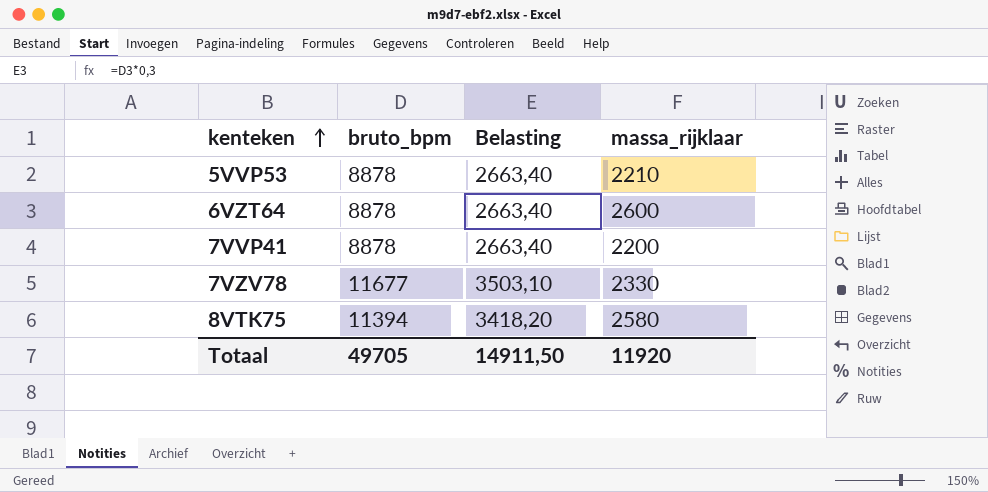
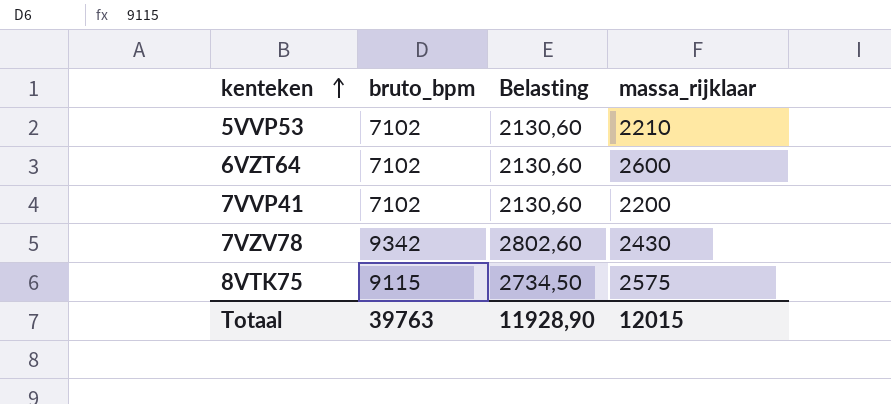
5VVP53 | bruto_bpm: 8878 -> 7102
5VVP53 | Belasting: 2663,40 -> 2130,60
6VZT64 | bruto_bpm: 8878 -> 7102
6VZT64 | Belasting: 2663,40 -> 2130,60
7VVP41 | bruto_bpm: 8878 -> 7102
7VVP41 | Belasting: 2663,40 -> 2130,60
7VZV78 | bruto_bpm: 11677 -> 9342
7VZV78 | Belasting: 3503,10 -> 2802,60
7VZV78 | massa_rijklaar: 2330 -> 2430
8VTK75 | bruto_bpm: 11394 -> 9115
8VTK75 | Belasting: 3418,20 -> 2734,50
8VTK75 | massa_rijklaar: 2580 -> 2575
Totaal | bruto_bpm: 49705 -> 39763
Totaal | Belasting: 14911,50 -> 11928,90
Totaal | massa_rijklaar: 11920 -> 12015

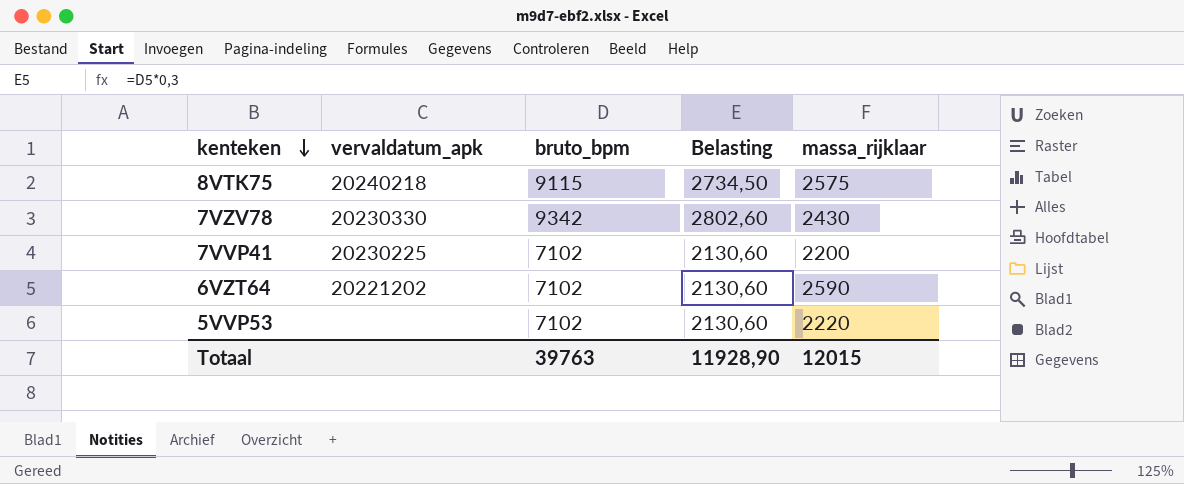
row order: kenteken ascending -> kenteken descending
column vervaldatum_apk | position: none -> 2
6VZT64 | massa_rijklaar: 2600 -> 2590
5VVP53 | massa_rijklaar: 2210 -> 2220

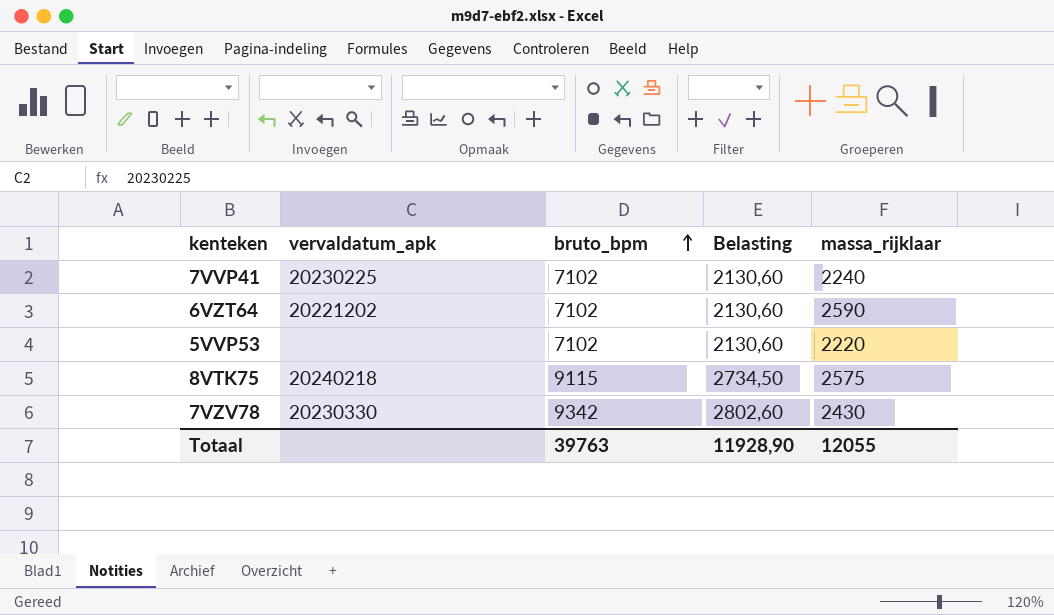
row order: kenteken descending -> bruto_bpm ascending
7VVP41 | massa_rijklaar: 2200 -> 2240
Totaal | massa_rijklaar: 12015 -> 12055

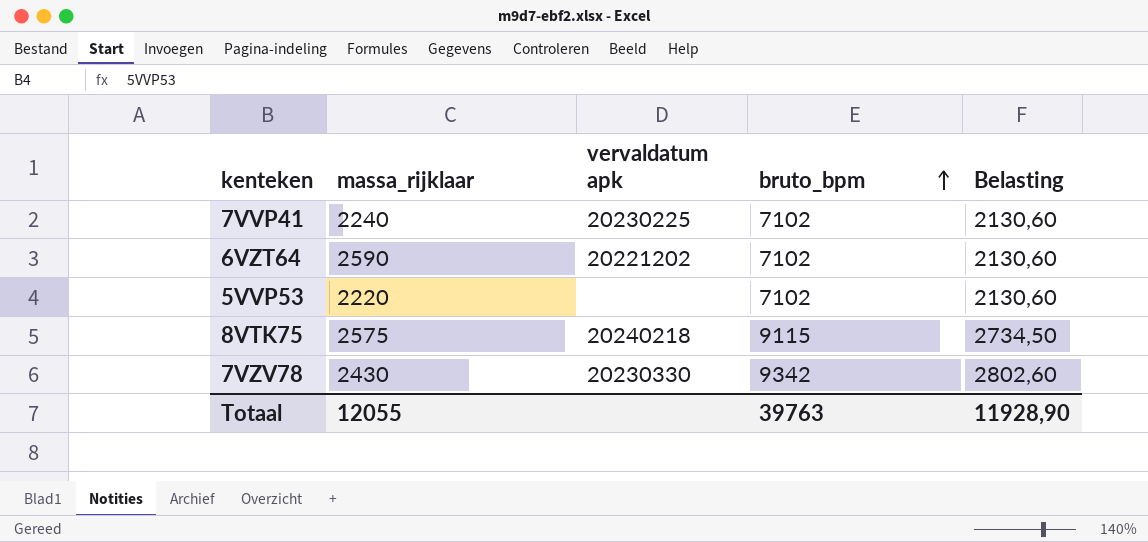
column massa_rijklaar | position: 5 -> 2
column name: vervaldatum_apk -> vervaldatum apk

